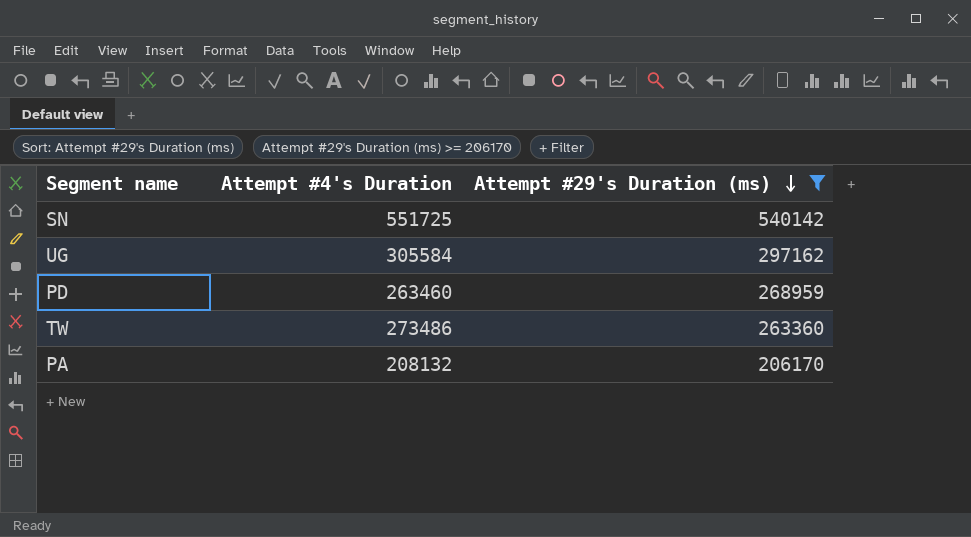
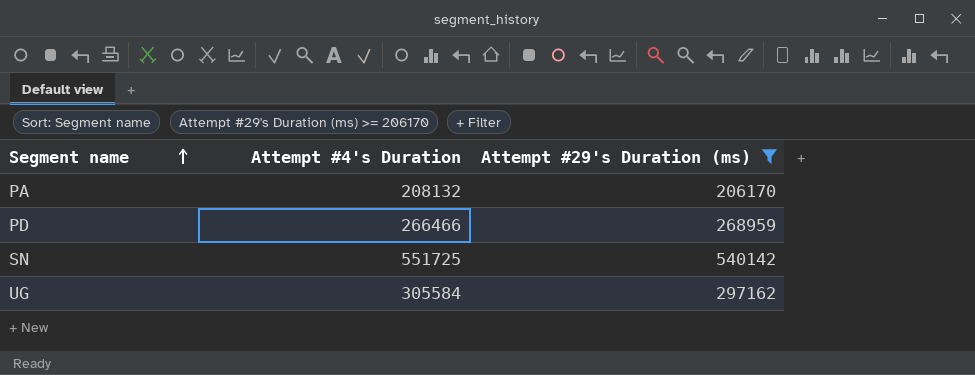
row order: Attempt #29's Duration (ms) descending -> Segment name ascending
row TW: 273486 | 263360 -> none
PD | Attempt #4's Duration: 263460 -> 266466

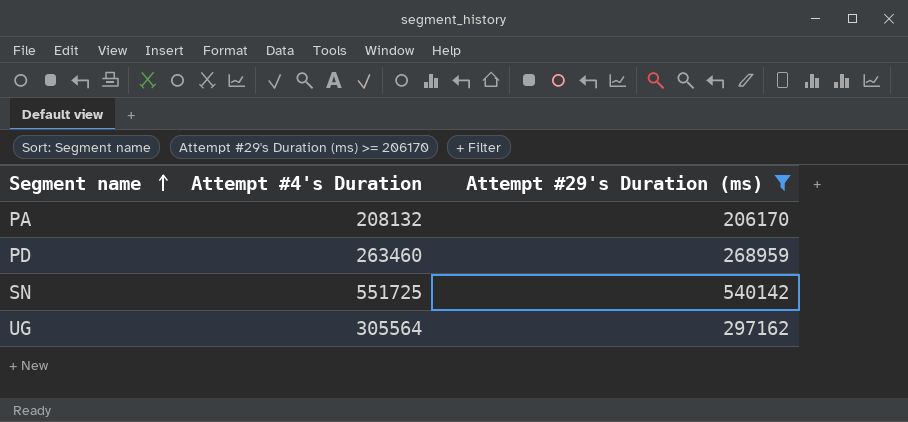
PD | Attempt #4's Duration: 266466 -> 263460
UG | Attempt #4's Duration: 305584 -> 305564

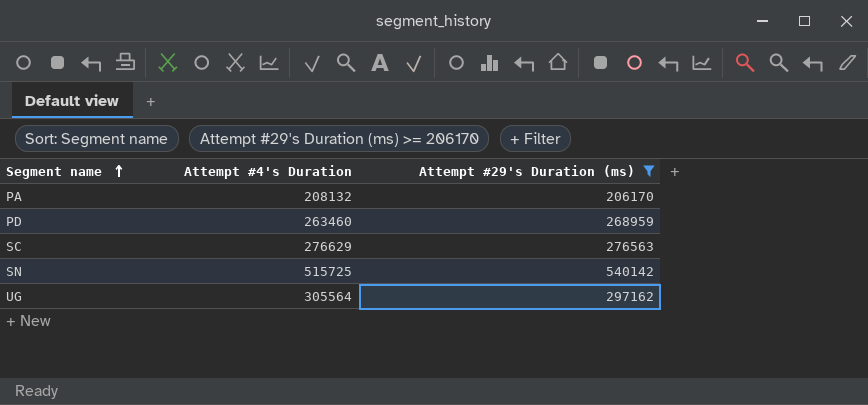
row SC: none -> 276629 | 276563
SN | Attempt #4's Duration: 551725 -> 515725

